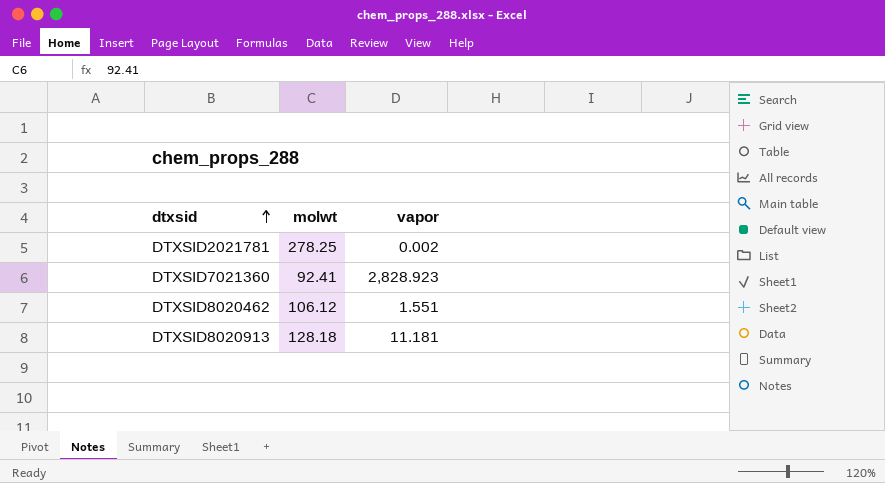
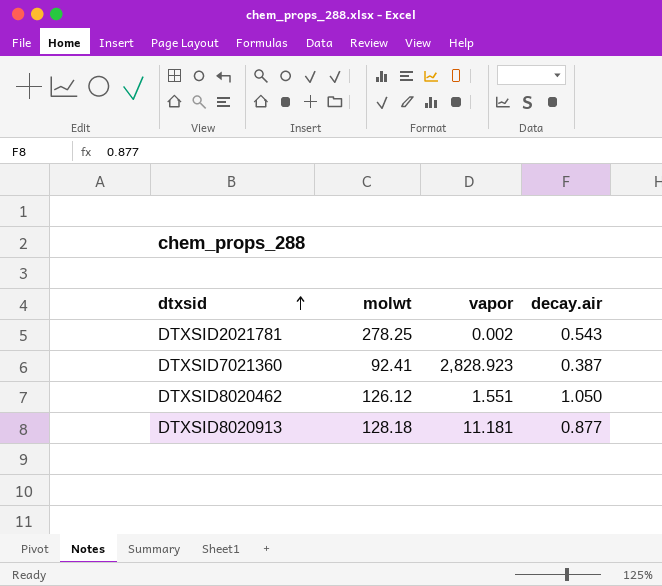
column decay.air | position: none -> 4
DTXSID8020462 | molwt: 106.12 -> 126.12

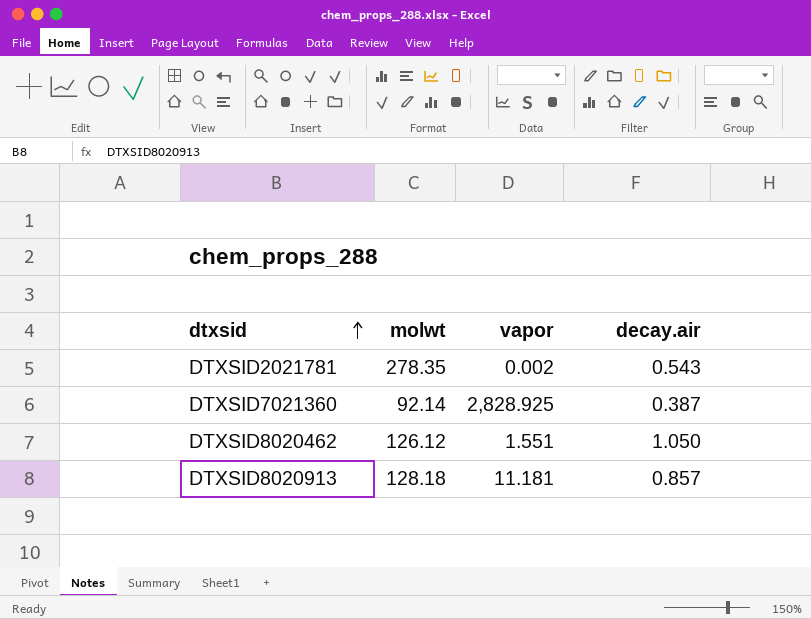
DTXSID2021781 | molwt: 278.25 -> 278.35
DTXSID7021360 | molwt: 92.41 -> 92.14
DTXSID7021360 | vapor: 2,828.923 -> 2,828.925
DTXSID8020913 | decay.air: 0.877 -> 0.857

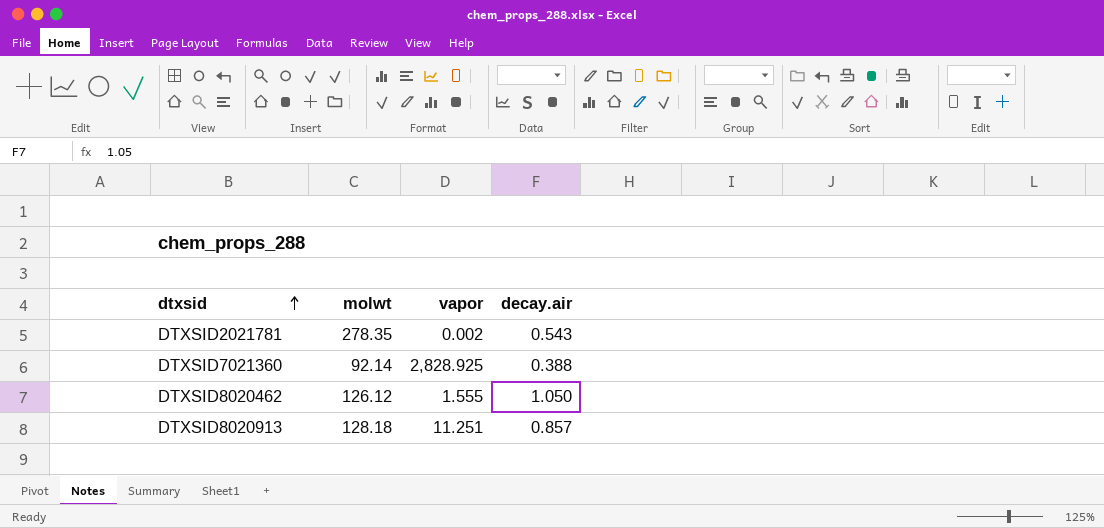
DTXSID7021360 | decay.air: 0.387 -> 0.388
DTXSID8020462 | vapor: 1.551 -> 1.555
DTXSID8020913 | vapor: 11.181 -> 11.251

